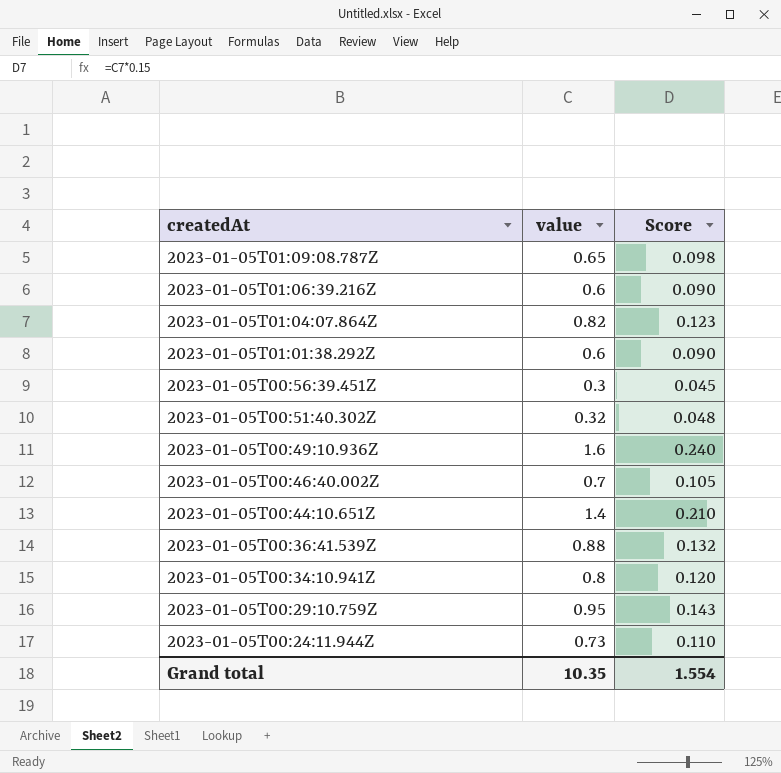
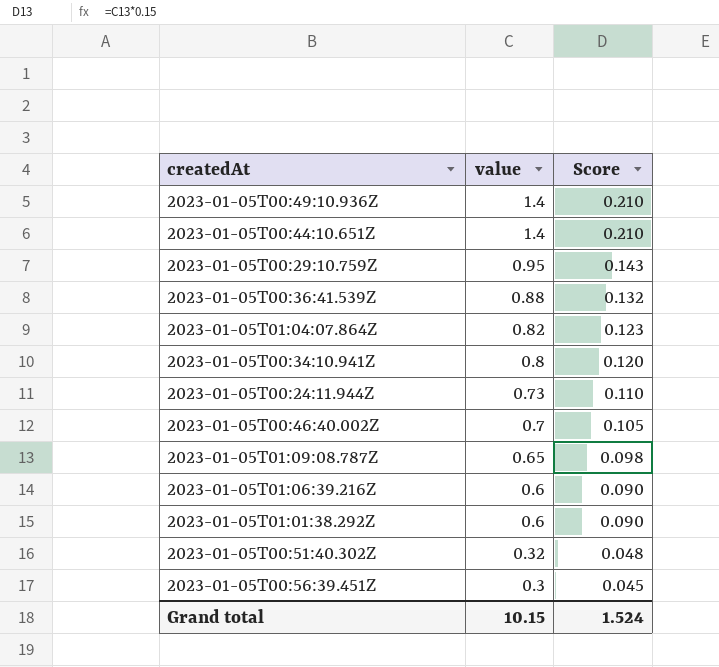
row order: createdAt descending -> value descending
2023-01-05T00:49:10.936Z | value: 1.6 -> 1.4
2023-01-05T00:49:10.936Z | Score: 0.240 -> 0.210
Grand total | value: 10.35 -> 10.15
Grand total | Score: 1.554 -> 1.524

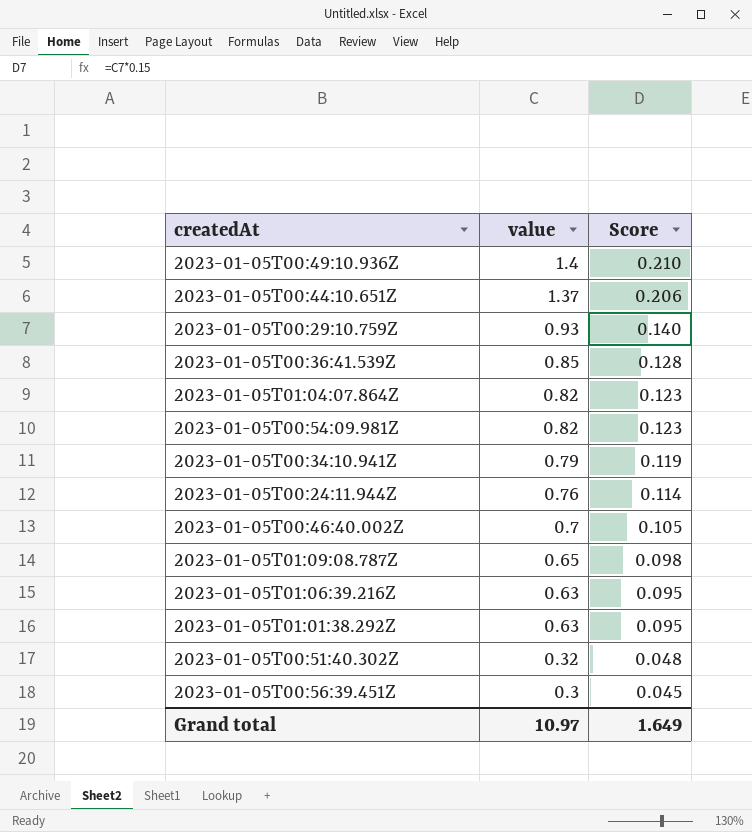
2023-01-05T00:44:10.651Z | value: 1.4 -> 1.37
2023-01-05T00:44:10.651Z | Score: 0.210 -> 0.206
2023-01-05T00:29:10.759Z | value: 0.95 -> 0.93
2023-01-05T00:29:10.759Z | Score: 0.143 -> 0.140
2023-01-05T00:36:41.539Z | value: 0.88 -> 0.85
2023-01-05T00:36:41.539Z | Score: 0.132 -> 0.128
row 2023-01-05T00:54:09.981Z: none -> 0.82 | 0.123
2023-01-05T00:34:10.941Z | value: 0.8 -> 0.79
2023-01-05T00:34:10.941Z | Score: 0.120 -> 0.119
2023-01-05T00:24:11.944Z | value: 0.73 -> 0.76
2023-01-05T00:24:11.944Z | Score: 0.110 -> 0.114
2023-01-05T01:06:39.216Z | value: 0.6 -> 0.63
2023-01-05T01:06:39.216Z | Score: 0.090 -> 0.095
2023-01-05T01:01:38.292Z | value: 0.6 -> 0.63
2023-01-05T01:01:38.292Z | Score: 0.090 -> 0.095
Grand total | value: 10.15 -> 10.97
Grand total | Score: 1.524 -> 1.649

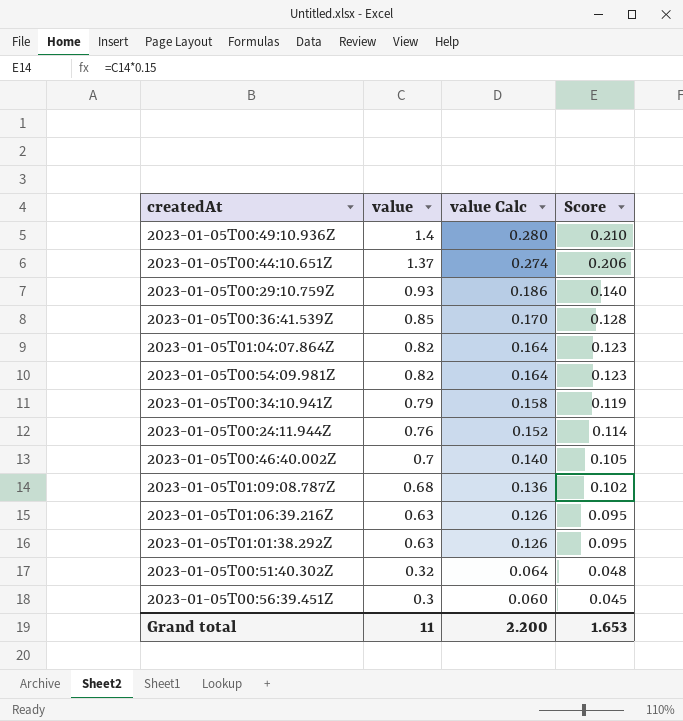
column value Calc | formula: none -> [value] * 0.2
2023-01-05T01:09:08.787Z | value: 0.65 -> 0.68
2023-01-05T01:09:08.787Z | Score: 0.098 -> 0.102
Grand total | value: 10.97 -> 11
Grand total | Score: 1.649 -> 1.653

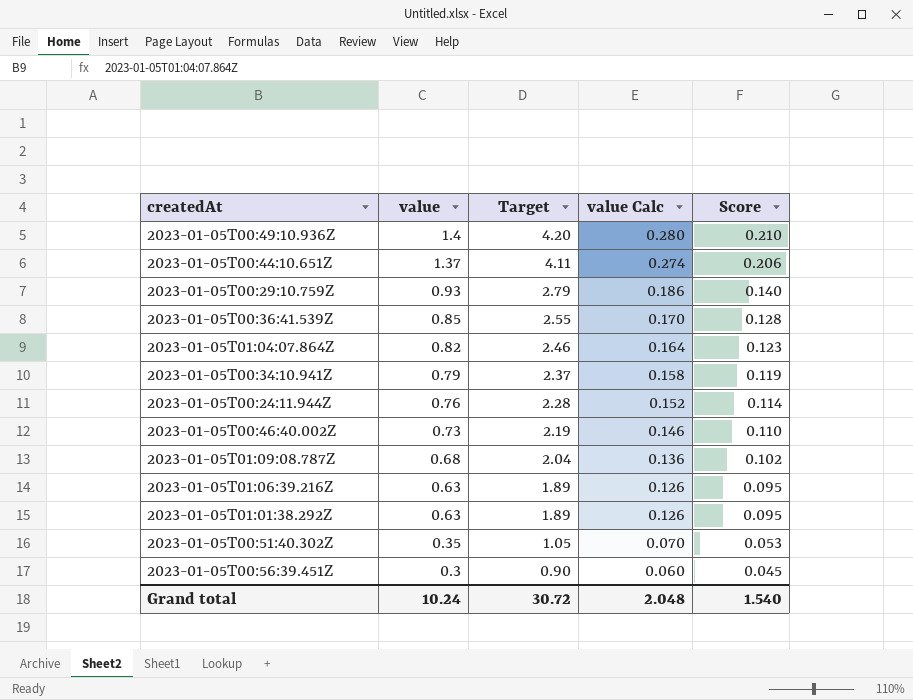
column Target | formula: none -> [value] * 3
row 2023-01-05T00:54:09.981Z: 0.82 | 0.164 | 0.123 -> none
2023-01-05T00:46:40.002Z | value: 0.7 -> 0.73
2023-01-05T00:46:40.002Z | value Calc: 0.140 -> 0.146
2023-01-05T00:46:40.002Z | Score: 0.105 -> 0.110
2023-01-05T00:51:40.302Z | value: 0.32 -> 0.35
2023-01-05T00:51:40.302Z | value Calc: 0.064 -> 0.070
2023-01-05T00:51:40.302Z | Score: 0.048 -> 0.053
Grand total | value: 11 -> 10.24
Grand total | value Calc: 2.200 -> 2.048
Grand total | Score: 1.653 -> 1.540

